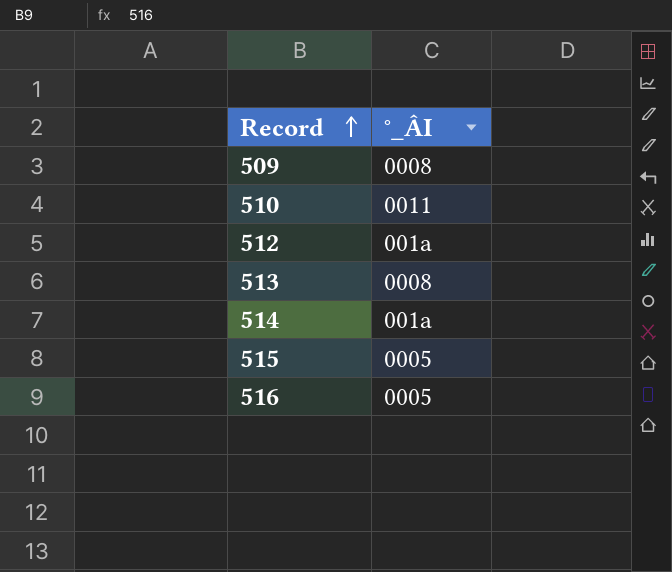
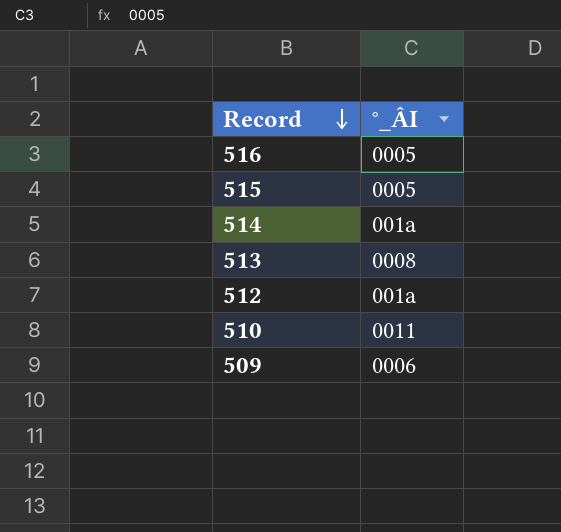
row order: Record ascending -> Record descending
509 | °_ÂI: 0008 -> 0006

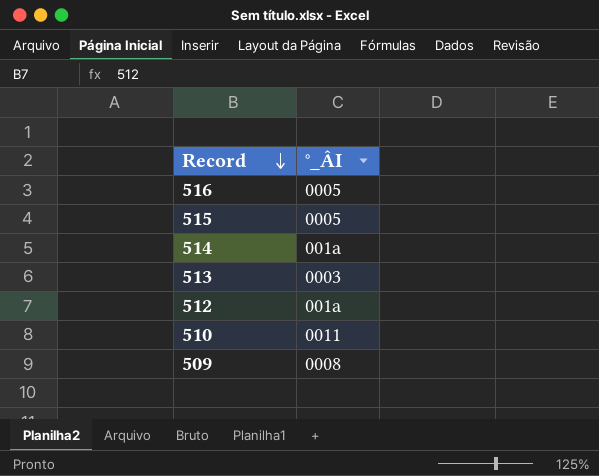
513 | °_ÂI: 0008 -> 0003
509 | °_ÂI: 0006 -> 0008

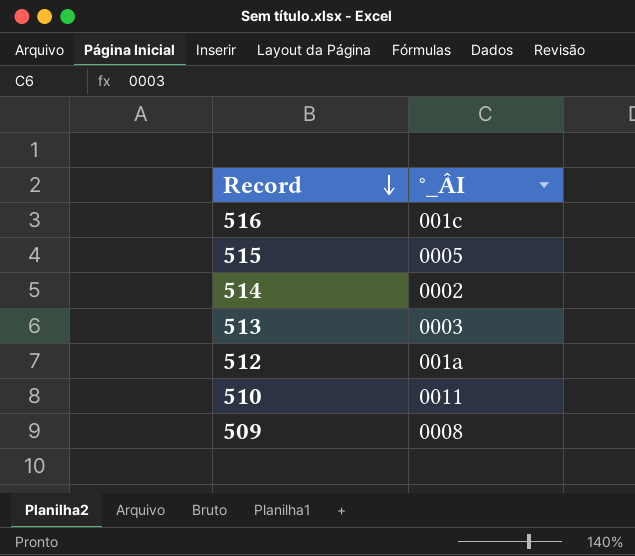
516 | °_ÂI: 0005 -> 001c
514 | °_ÂI: 001a -> 0002

